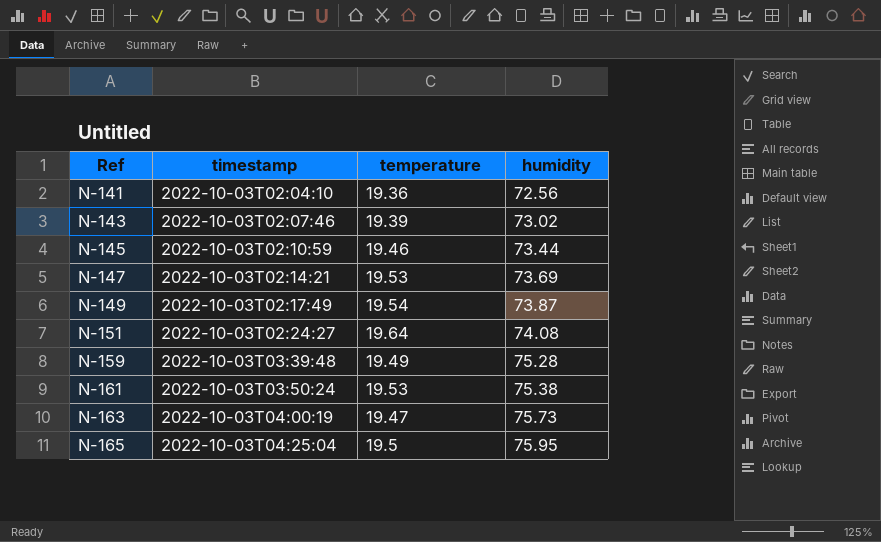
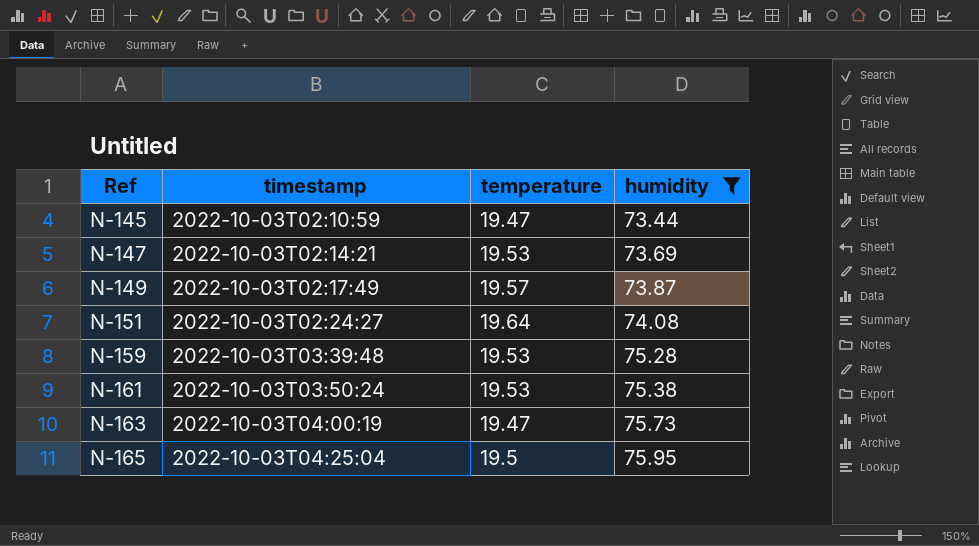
filter: none -> humidity >= 73.44
N-145 | temperature: 19.46 -> 19.47
N-149 | temperature: 19.54 -> 19.57
N-159 | temperature: 19.49 -> 19.53

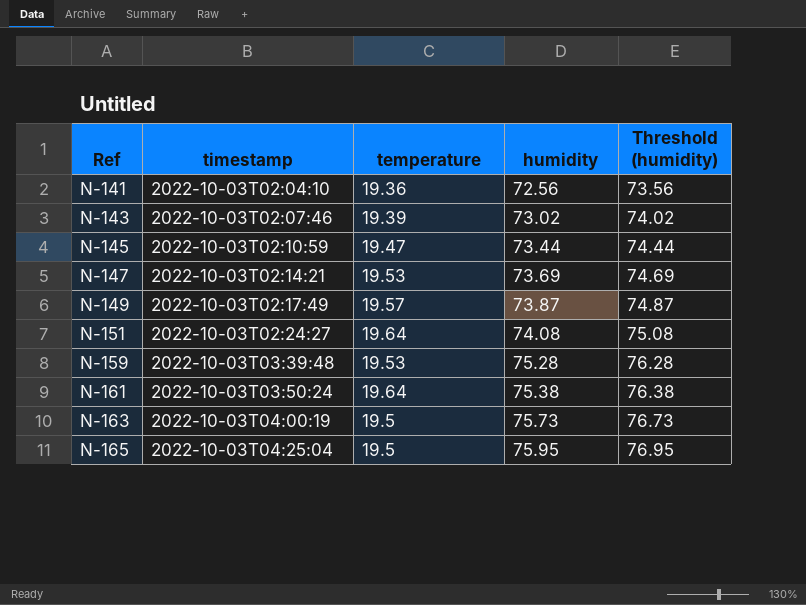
filter: humidity >= 73.44 -> none
column Threshold (humidity) | formula: none -> [humidity] + 1
N-161 | temperature: 19.53 -> 19.64
N-163 | temperature: 19.47 -> 19.5

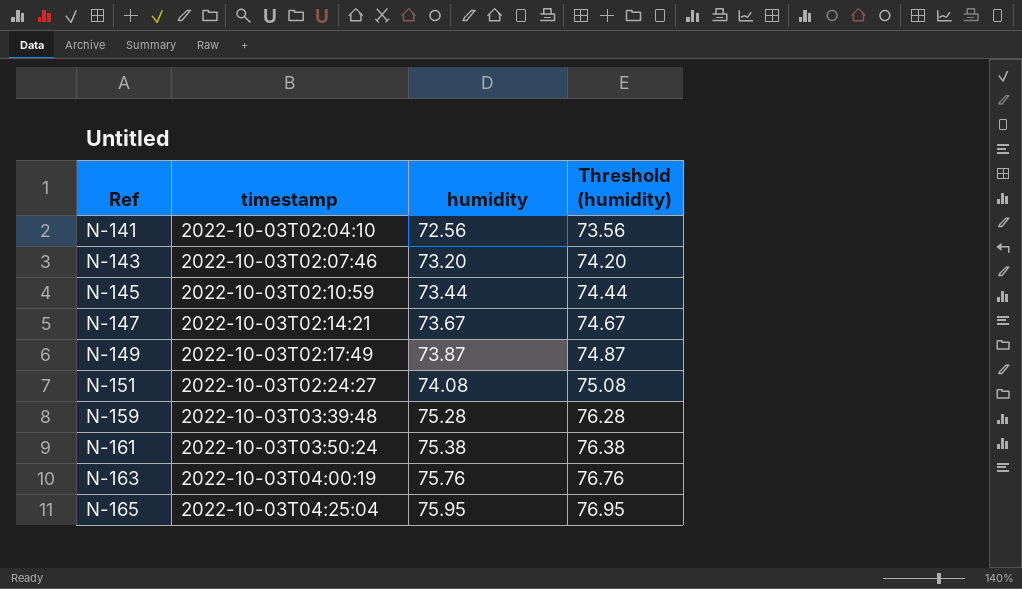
column temperature | position: 3 -> none
N-143 | humidity: 73.02 -> 73.20
N-143 | Threshold (humidity): 74.02 -> 74.20
N-147 | humidity: 73.69 -> 73.67
N-147 | Threshold (humidity): 74.69 -> 74.67
N-163 | humidity: 75.73 -> 75.76
N-163 | Threshold (humidity): 76.73 -> 76.76

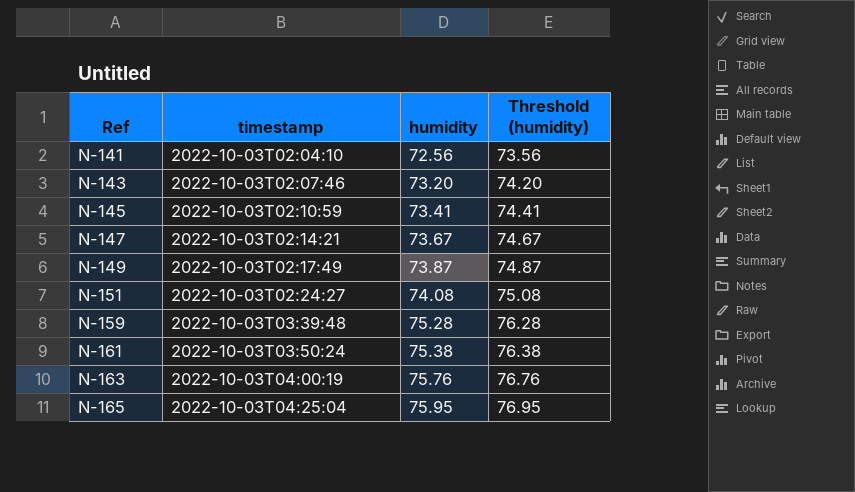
N-145 | humidity: 73.44 -> 73.41
N-145 | Threshold (humidity): 74.44 -> 74.41

